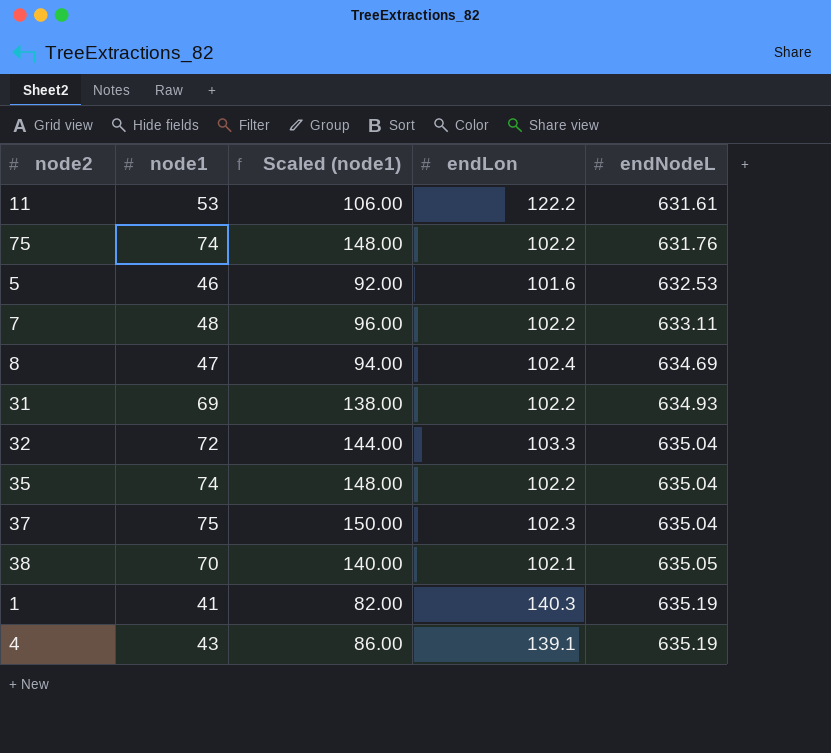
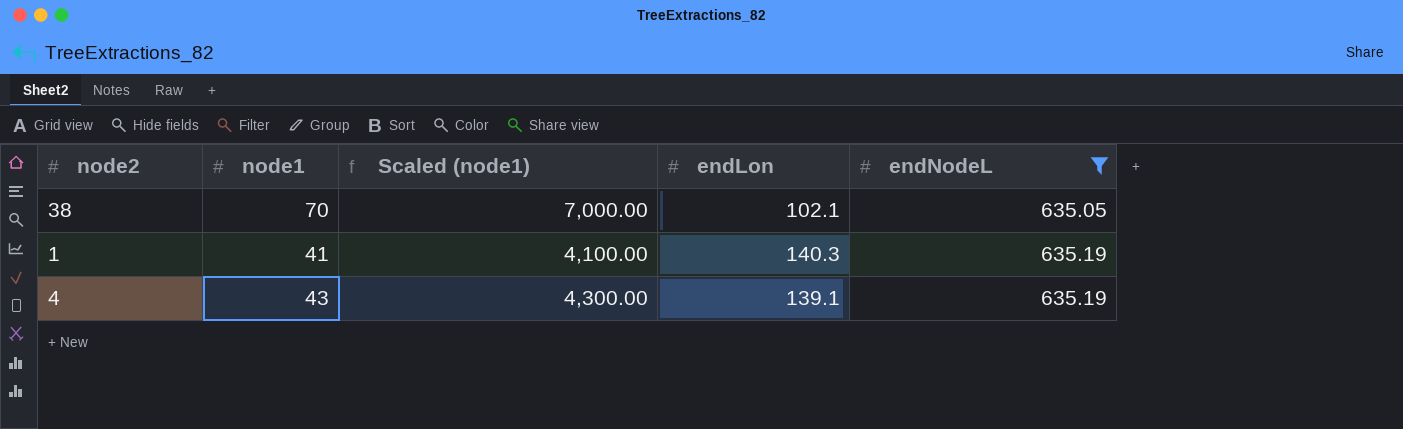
filter: none -> endNodeL >= 635.05
column Scaled (node1) | formula: [node1] * 2 -> [node1] * 100

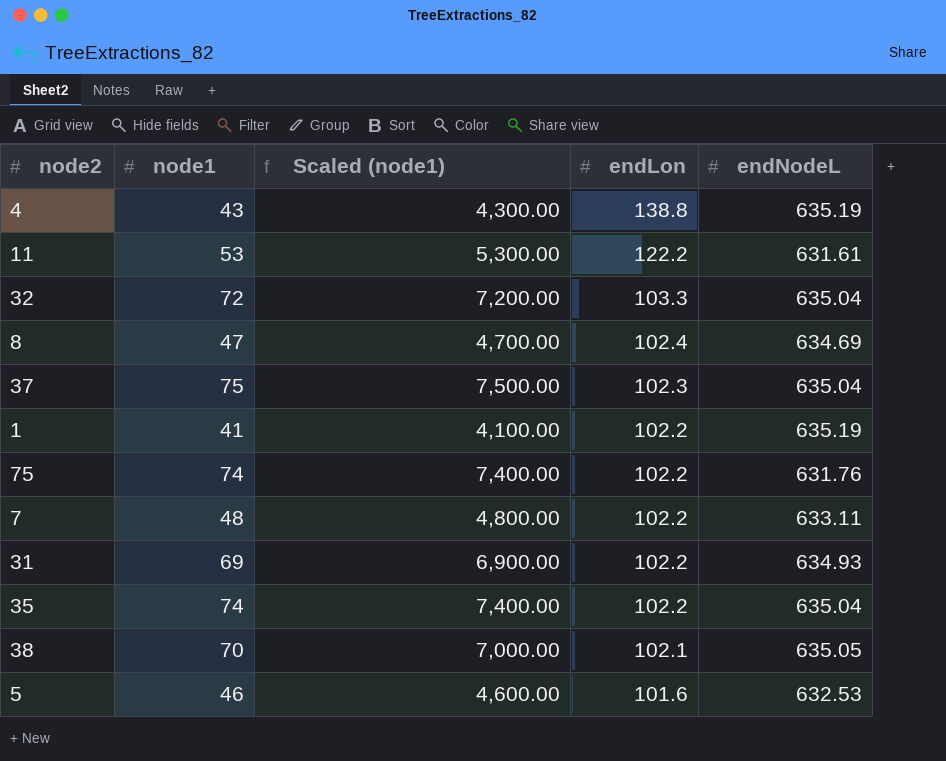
filter: endNodeL >= 635.05 -> none
row order: endNodeL ascending -> endLon descending
4 | endLon: 139.1 -> 138.8
1 | endLon: 140.3 -> 102.2

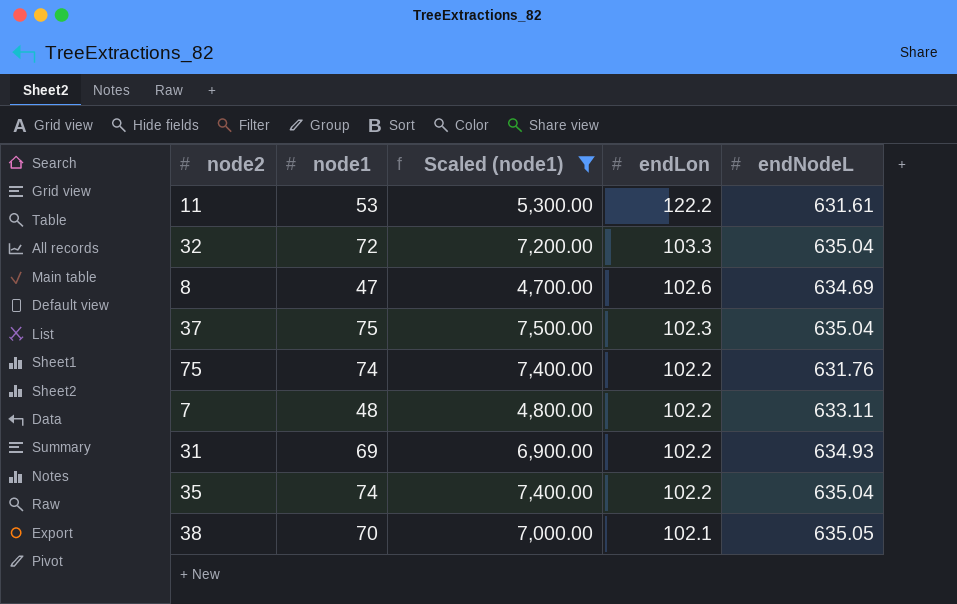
filter: none -> Scaled (node1) >= 4,700.00
8 | endLon: 102.4 -> 102.6

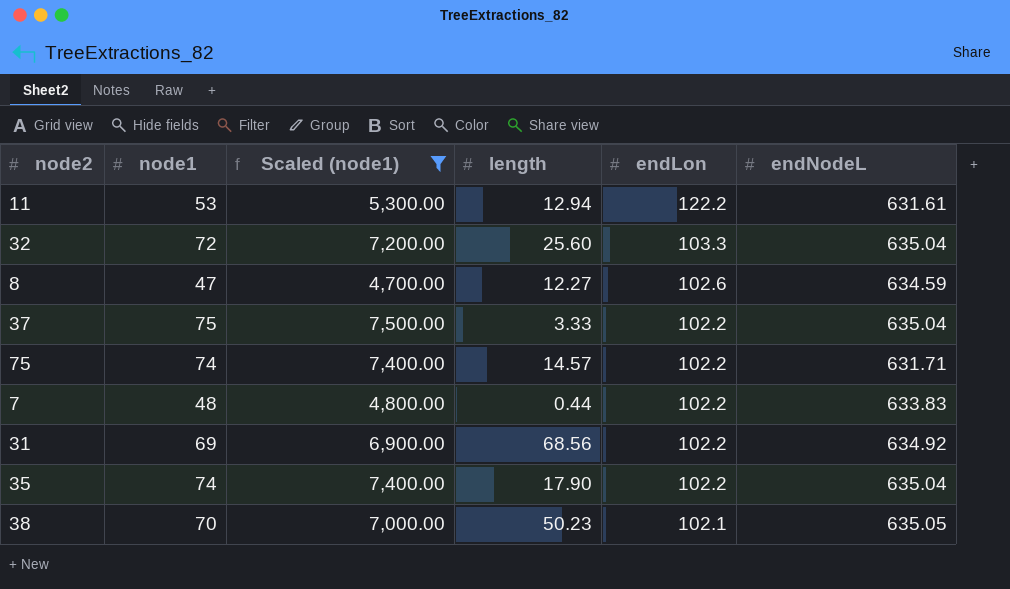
column length | position: none -> 4
8 | endNodeL: 634.69 -> 634.59
37 | endLon: 102.3 -> 102.2
75 | endNodeL: 631.76 -> 631.71
7 | endNodeL: 633.11 -> 633.83
31 | endNodeL: 634.93 -> 634.92

